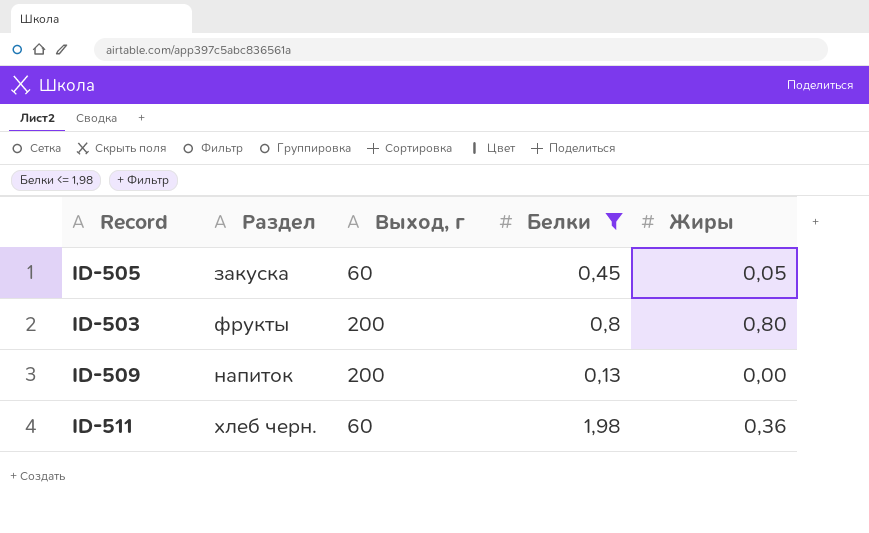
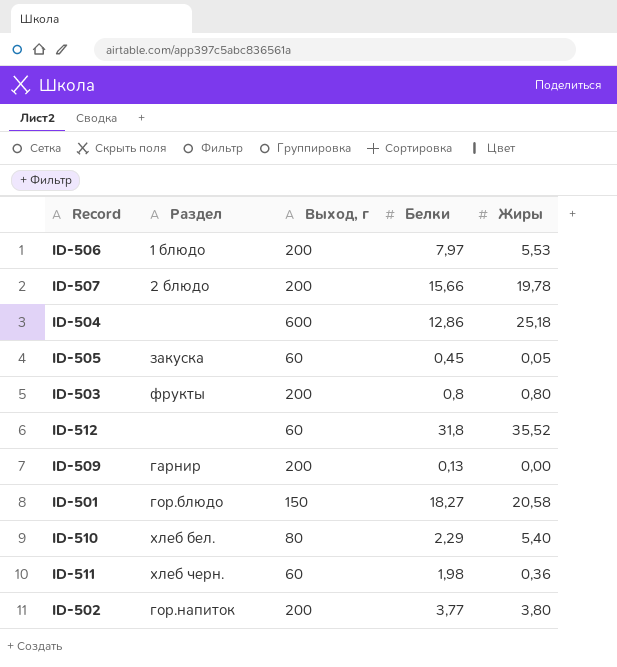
filter: Белки <= 1,98 -> none
ID-509 | Раздел: напиток -> гарнир

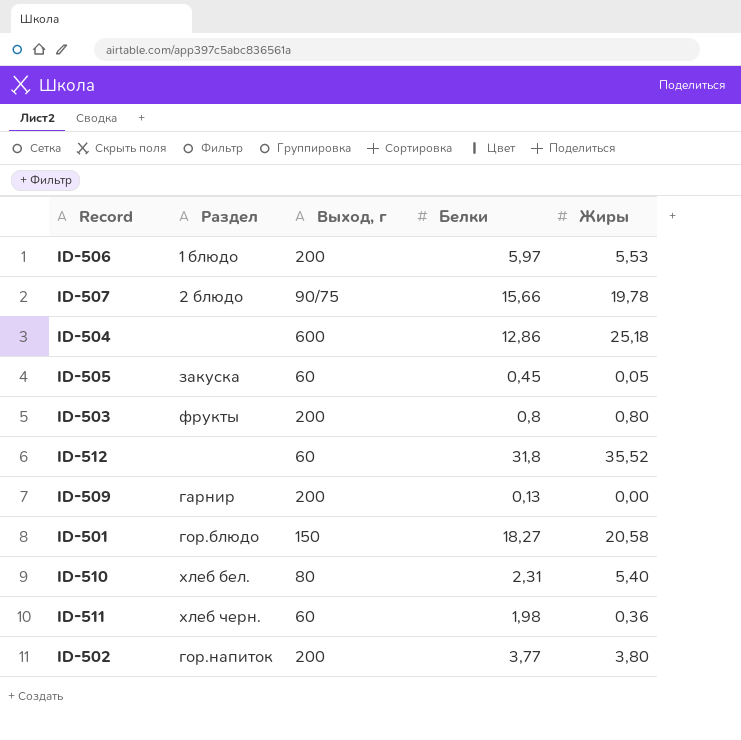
ID-506 | Белки: 7,97 -> 5,97
ID-507 | Выход, г: 200 -> 90/75
ID-510 | Белки: 2,29 -> 2,31

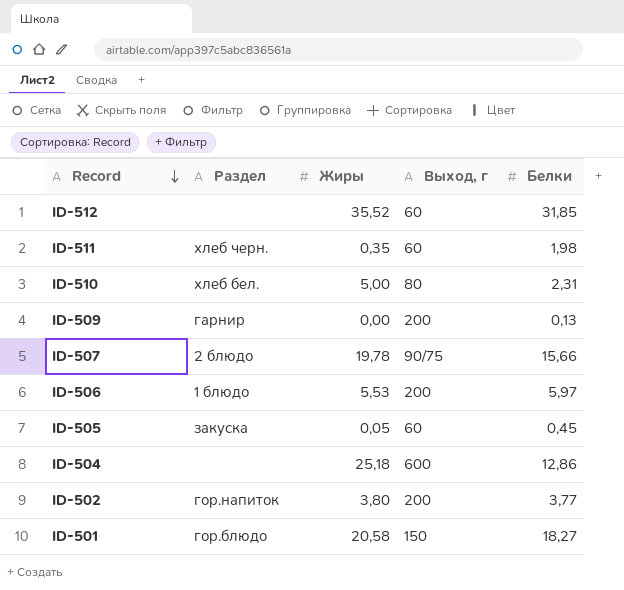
row order: none -> Record descending
column Жиры | position: 5 -> 3
row ID-503: фрукты | 200 | 0,8 | 0,80 -> none
ID-512 | Белки: 31,8 -> 31,85
ID-511 | Жиры: 0,36 -> 0,35
ID-510 | Жиры: 5,40 -> 5,00

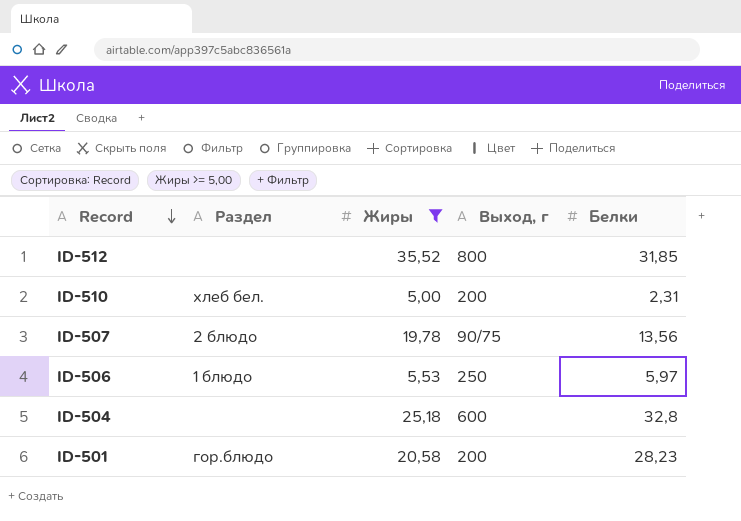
filter: none -> Жиры >= 5,00
ID-512 | Выход, г: 60 -> 800
ID-510 | Выход, г: 80 -> 200
ID-507 | Белки: 15,66 -> 13,56
ID-506 | Выход, г: 200 -> 250
ID-504 | Белки: 12,86 -> 32,8
ID-501 | Выход, г: 150 -> 200
ID-501 | Белки: 18,27 -> 28,23

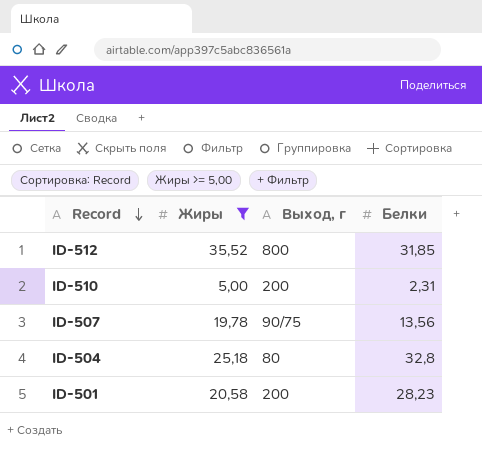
column Раздел | position: 2 -> none
row ID-506: 1 блюдо | 5,53 | 250 | 5,97 -> none
ID-504 | Выход, г: 600 -> 80

